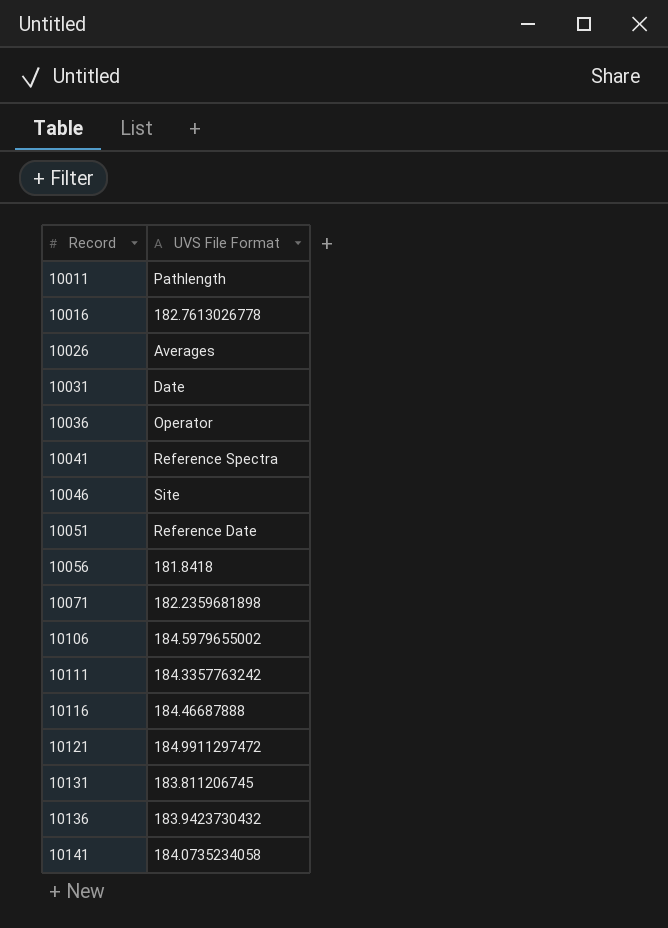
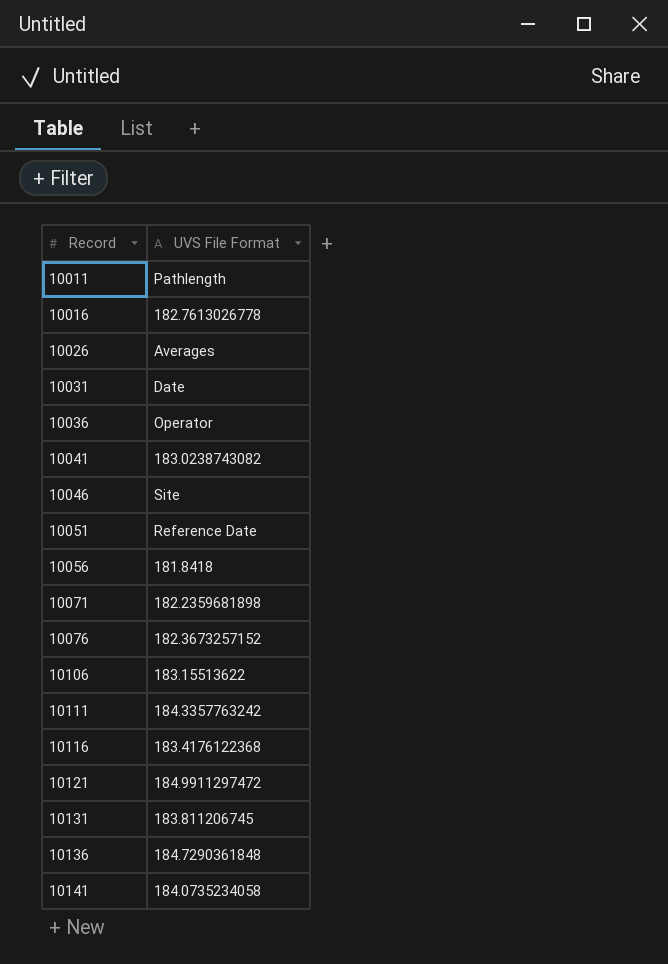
10041 | UVS File Format: Reference Spectra -> 183.0238743082
row 10076: none -> 182.3673257152
10106 | UVS File Format: 184.5979655002 -> 183.15513622
10116 | UVS File Format: 184.46687888 -> 183.4176122368
10136 | UVS File Format: 183.9423730432 -> 184.7290361848

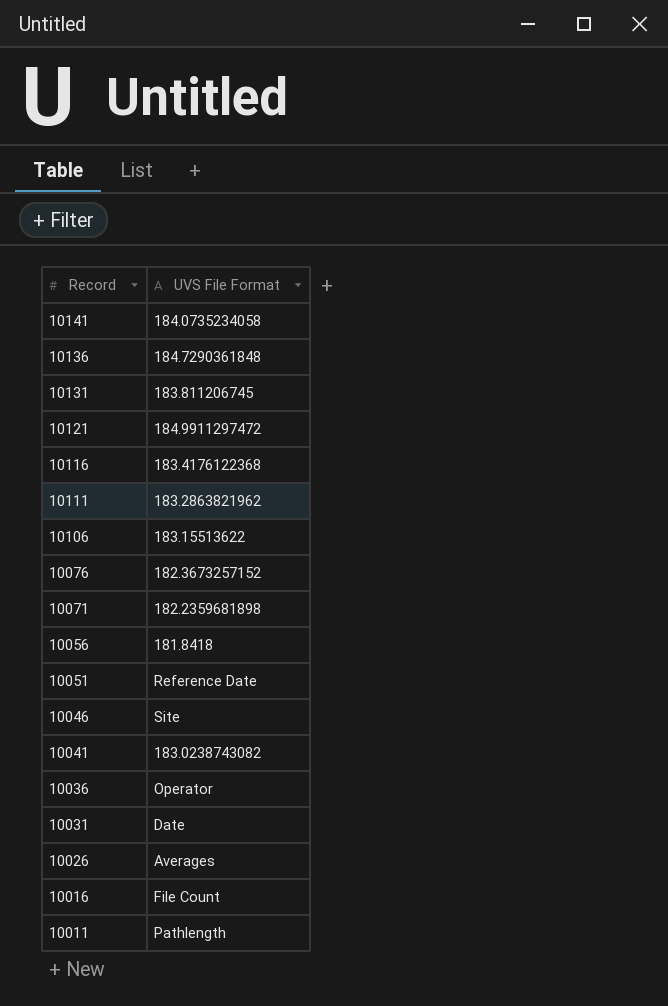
row order: Record ascending -> Record descending
10111 | UVS File Format: 184.3357763242 -> 183.2863821962
10016 | UVS File Format: 182.7613026778 -> File Count

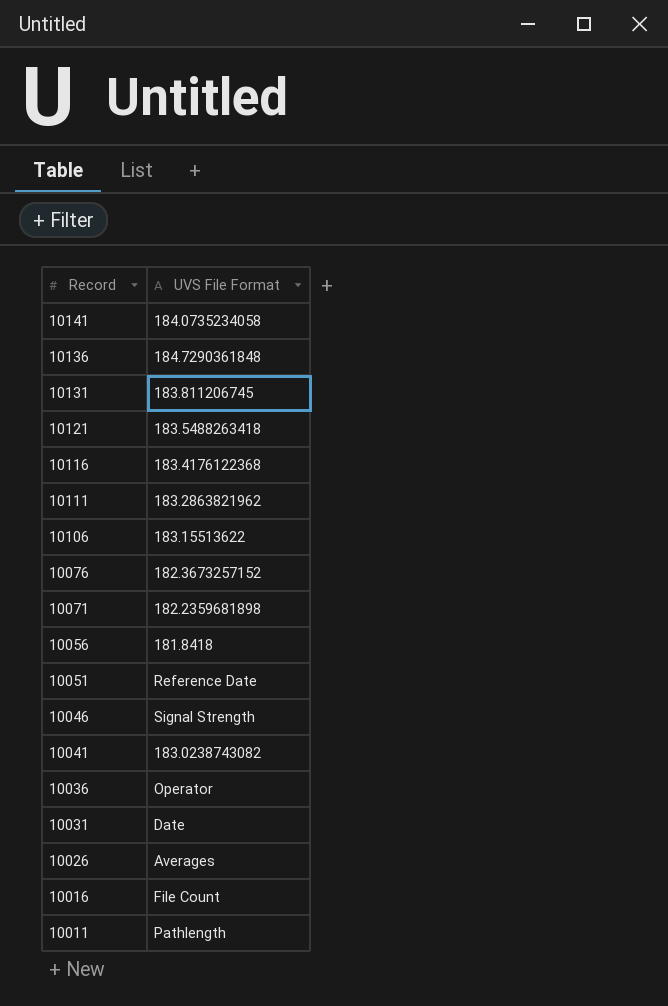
10121 | UVS File Format: 184.9911297472 -> 183.5488263418
10046 | UVS File Format: Site -> Signal Strength

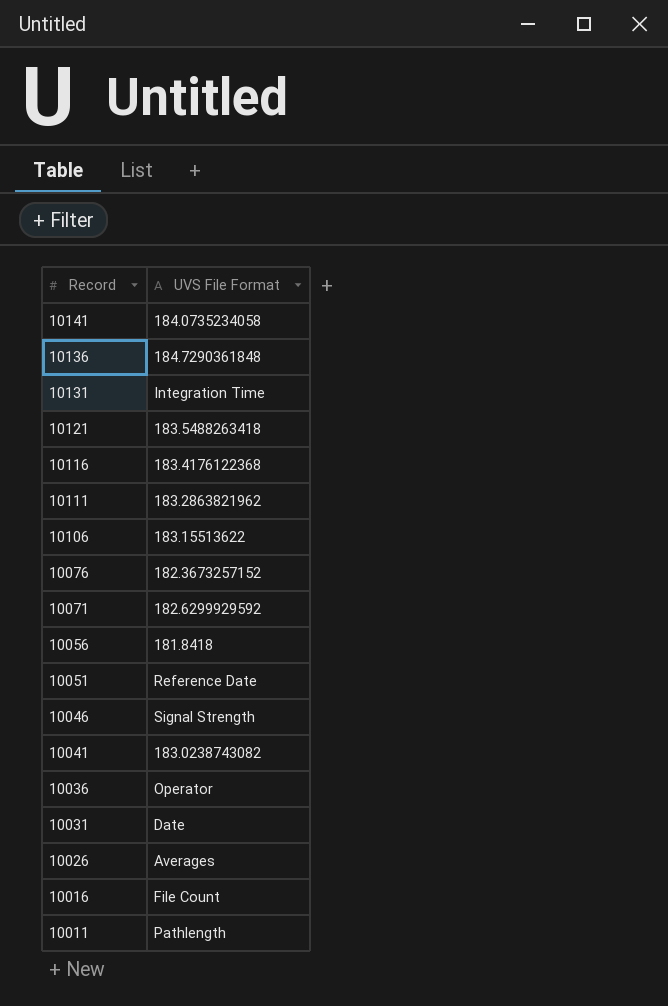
10131 | UVS File Format: 183.811206745 -> Integration Time
10071 | UVS File Format: 182.2359681898 -> 182.6299929592

